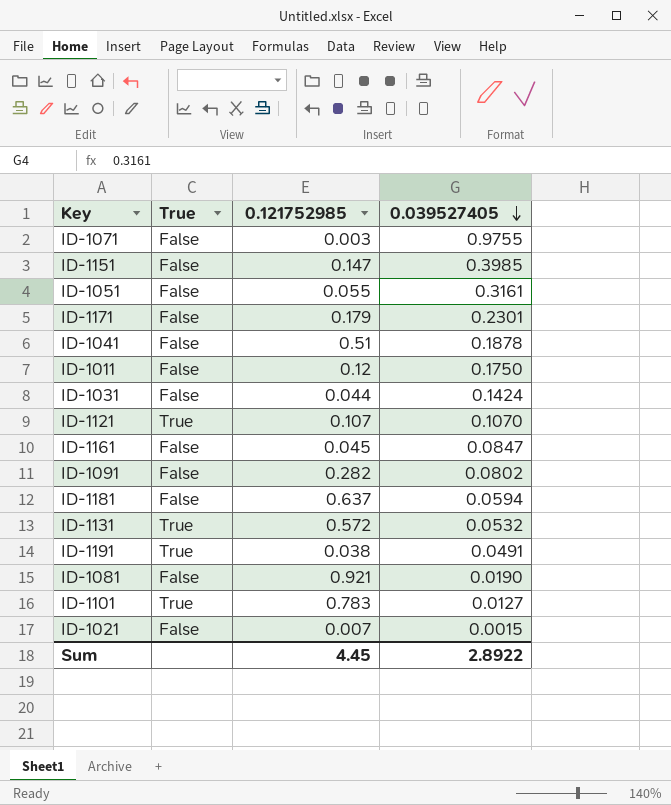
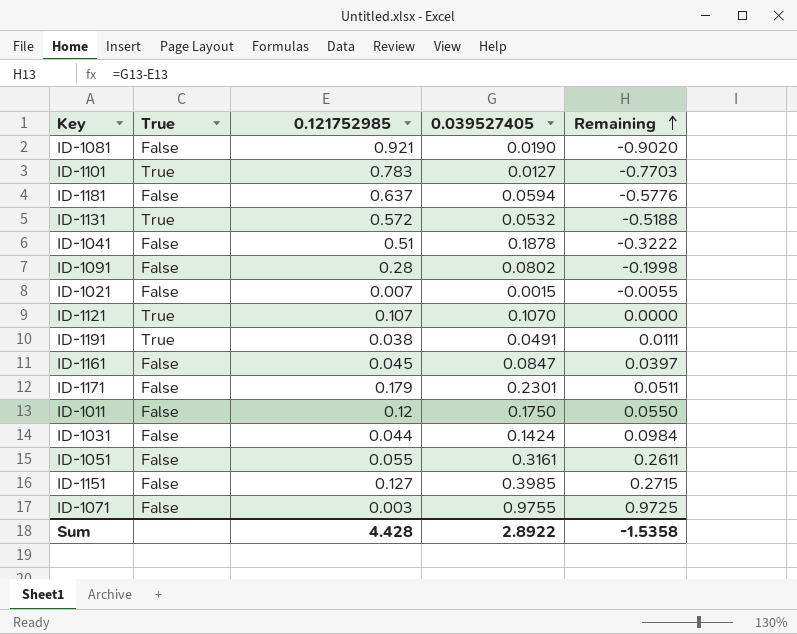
row order: 0.039527405 descending -> Remaining ascending
column Remaining | formula: none -> [0.039527405] - [0.121752985]
ID-1091 | 0.121752985: 0.282 -> 0.28
ID-1151 | 0.121752985: 0.147 -> 0.127
Sum | 0.121752985: 4.45 -> 4.428

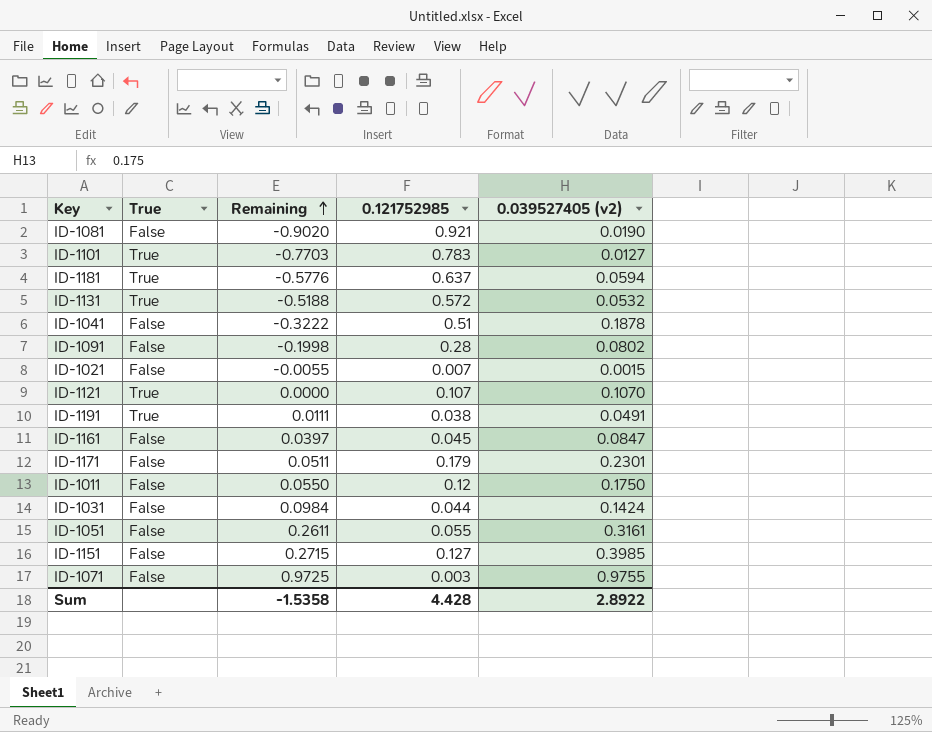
column Remaining | position: 5 -> 3
column name: 0.039527405 -> 0.039527405 (v2)
ID-1181 | True: False -> True

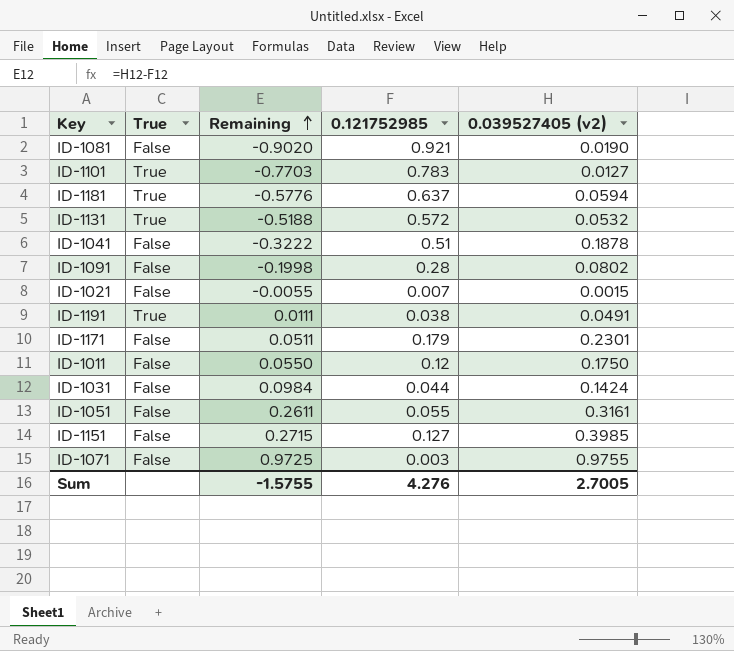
row ID-1121: True | 0.0000 | 0.107 | 0.1070 -> none
row ID-1161: False | 0.0397 | 0.045 | 0.0847 -> none
Sum | Remaining: -1.5358 -> -1.5755
Sum | 0.121752985: 4.428 -> 4.276
Sum | 0.039527405 (v2): 2.8922 -> 2.7005

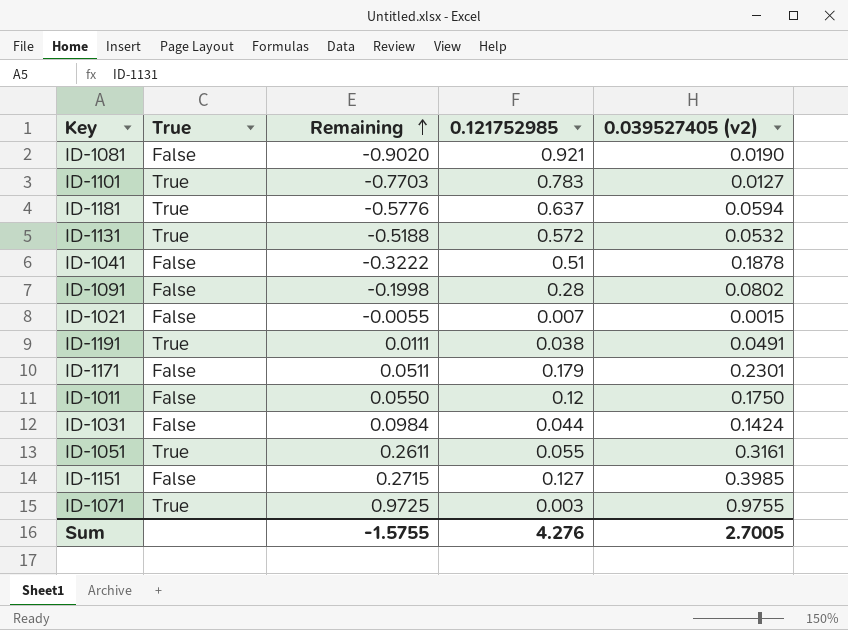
ID-1051 | True: False -> True
ID-1071 | True: False -> True

